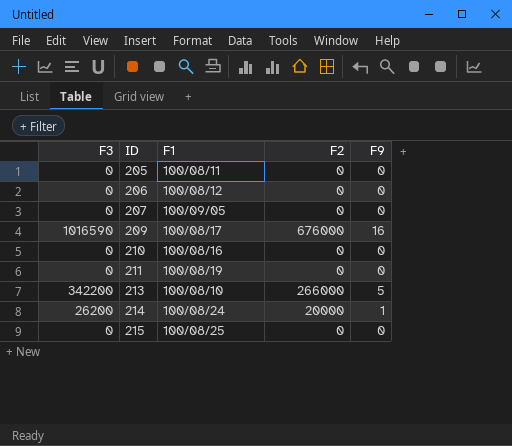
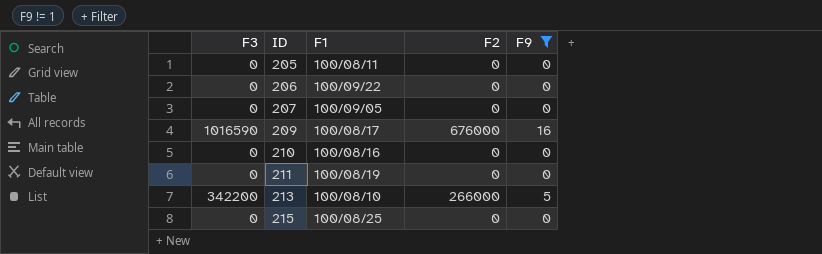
filter: none -> F9 != 1
206 | F1: 100/08/12 -> 100/09/22

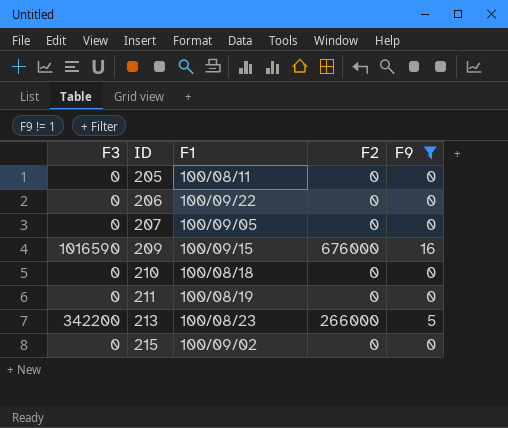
209 | F1: 100/08/17 -> 100/09/15
210 | F1: 100/08/16 -> 100/08/18
213 | F1: 100/08/10 -> 100/08/23
215 | F1: 100/08/25 -> 100/09/02

